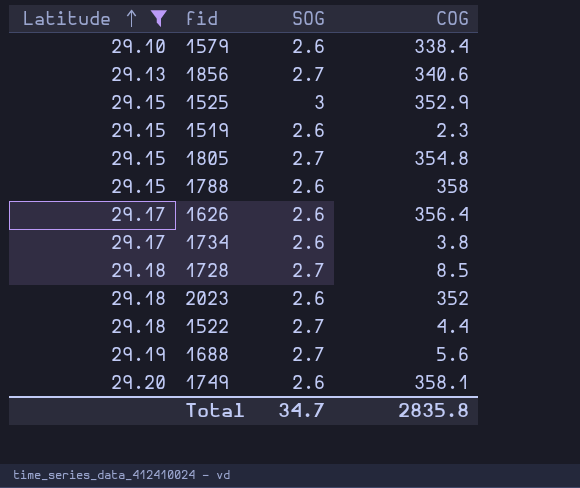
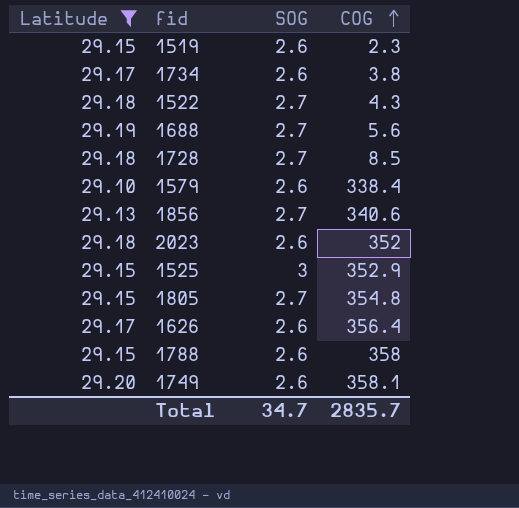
row order: Latitude ascending -> COG ascending
1522 | COG: 4.4 -> 4.3
Total | COG: 2835.8 -> 2835.7

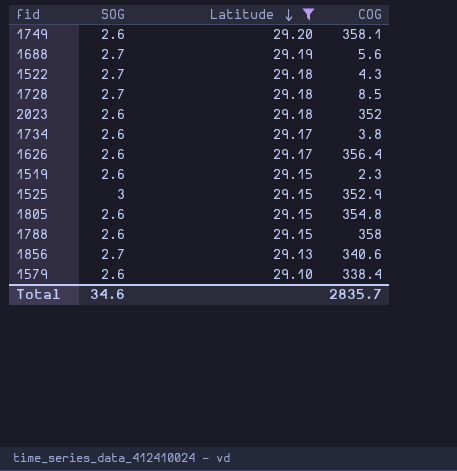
row order: COG ascending -> Latitude descending
column Latitude | position: 1 -> 3
1805 | SOG: 2.7 -> 2.6
Total | SOG: 34.7 -> 34.6

